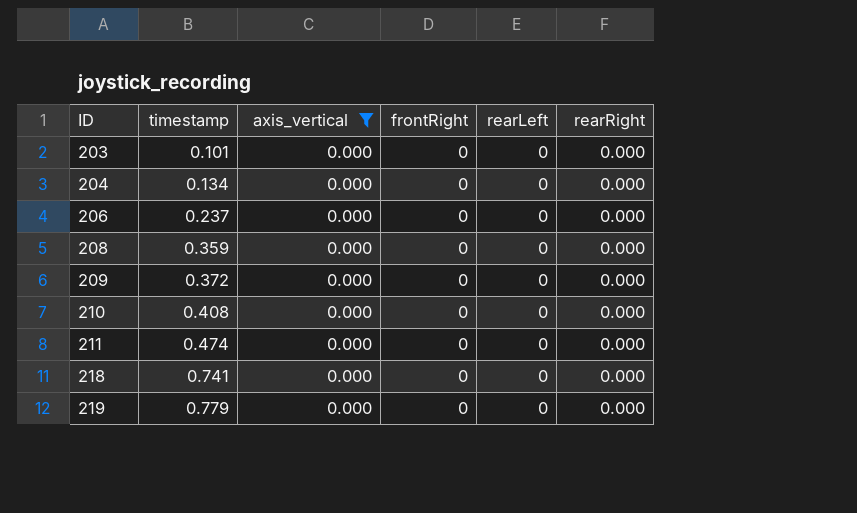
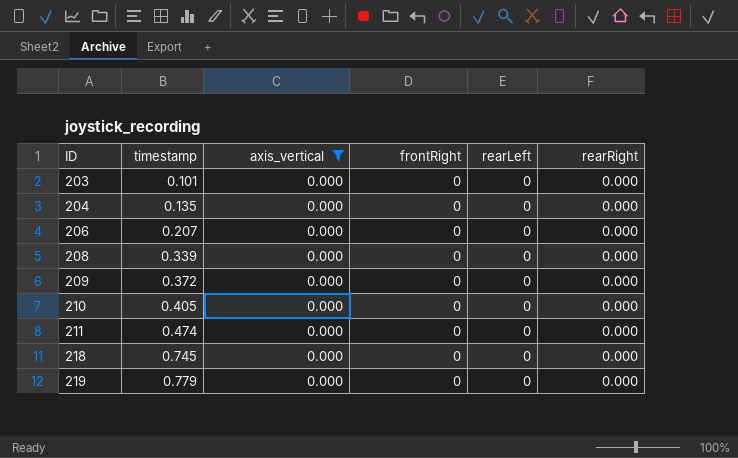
204 | timestamp: 0.134 -> 0.135
206 | timestamp: 0.237 -> 0.207
208 | timestamp: 0.359 -> 0.339
210 | timestamp: 0.408 -> 0.405
218 | timestamp: 0.741 -> 0.745

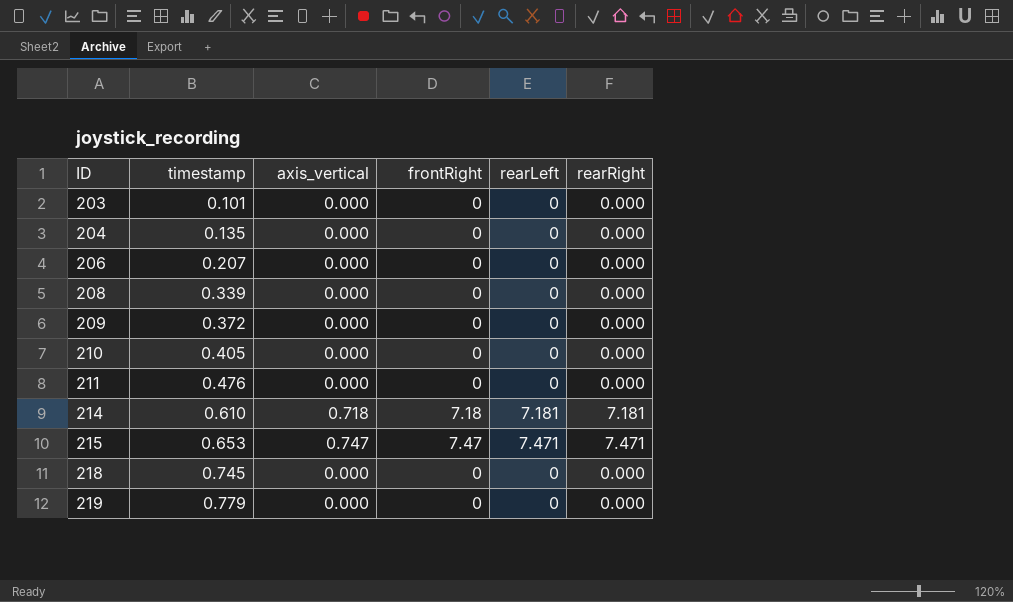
filter: axis_vertical = 0.000 -> none
211 | timestamp: 0.474 -> 0.476

